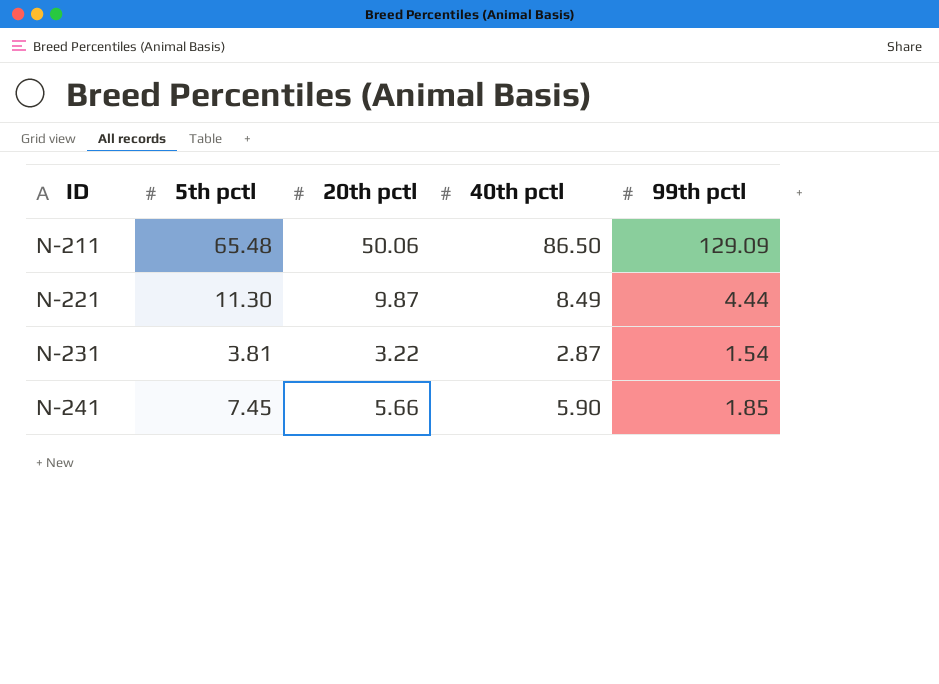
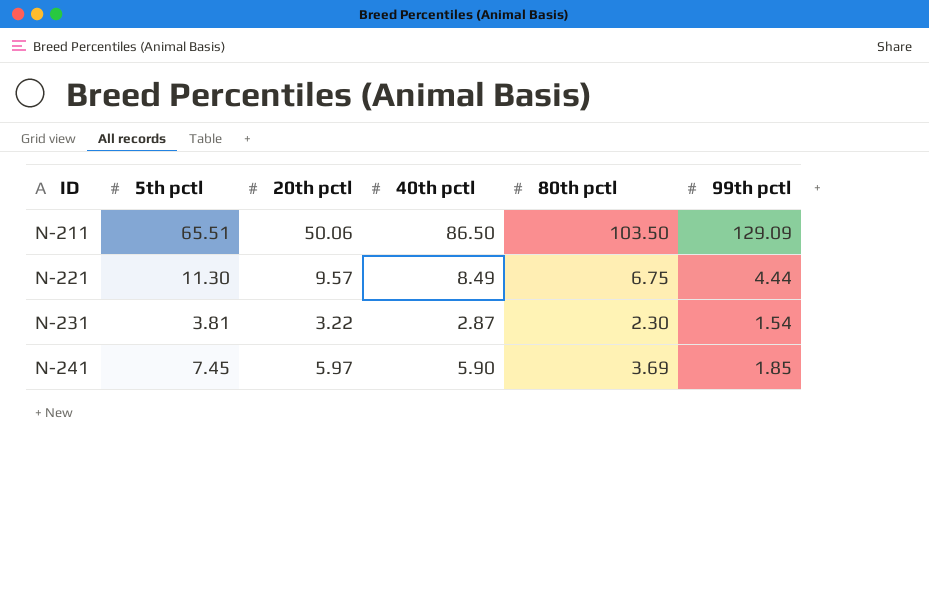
column 80th pctl | position: none -> 5
N-211 | 5th pctl: 65.48 -> 65.51
N-221 | 20th pctl: 9.87 -> 9.57
N-241 | 20th pctl: 5.66 -> 5.97

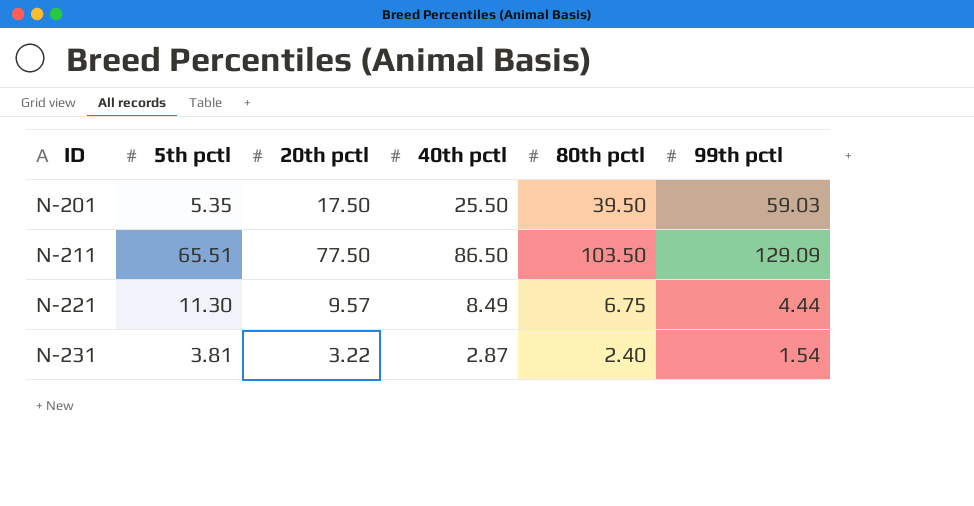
row N-241: 7.45 | 5.97 | 5.90 | 3.69 | 1.85 -> none
row N-201: none -> 5.35 | 17.50 | 25.50 | 39.50 | 59.03
N-211 | 20th pctl: 50.06 -> 77.50
N-231 | 80th pctl: 2.30 -> 2.40

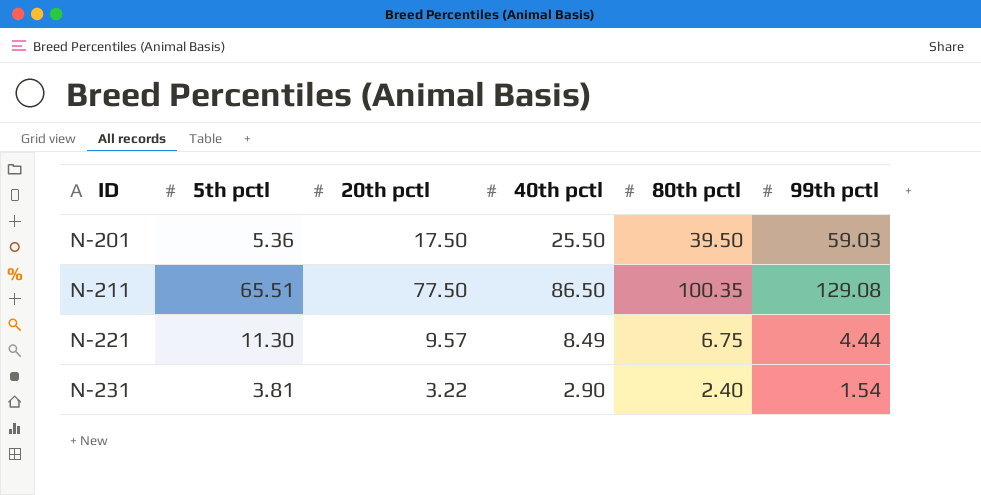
N-201 | 5th pctl: 5.35 -> 5.36
N-211 | 80th pctl: 103.50 -> 100.35
N-211 | 99th pctl: 129.09 -> 129.08
N-231 | 40th pctl: 2.87 -> 2.90

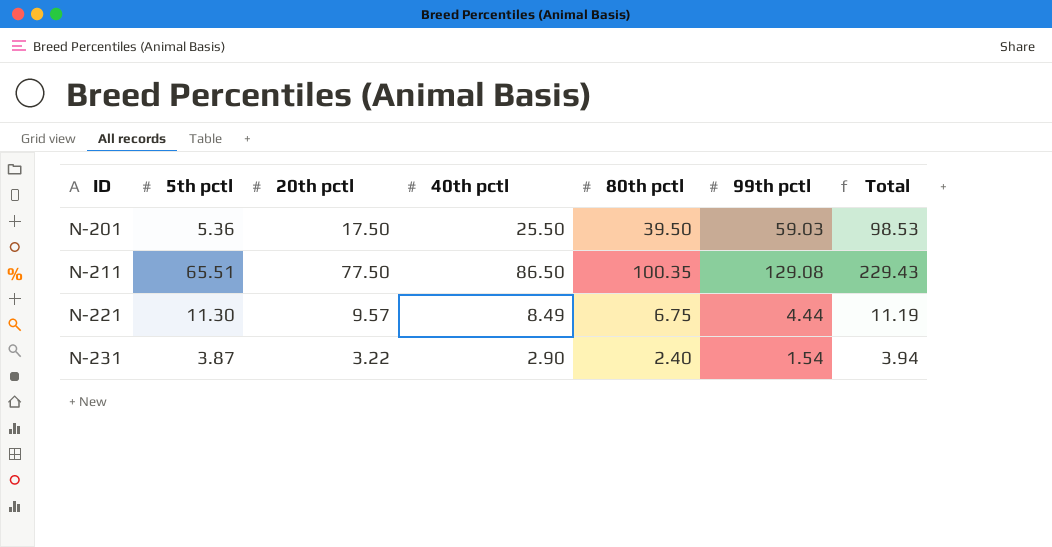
column Total | formula: none -> [80th pctl] + [99th pctl]
N-231 | 5th pctl: 3.81 -> 3.87

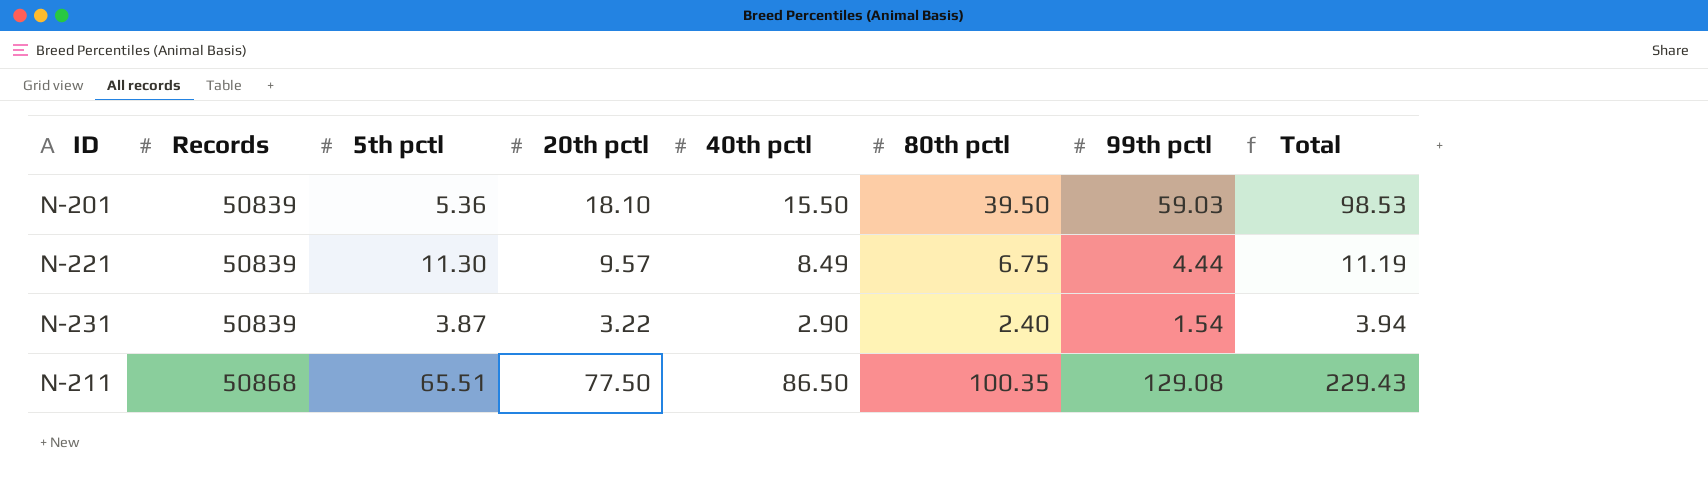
row order: ID ascending -> Records ascending
column Records | position: none -> 2
N-201 | 20th pctl: 17.50 -> 18.10
N-201 | 40th pctl: 25.50 -> 15.50

